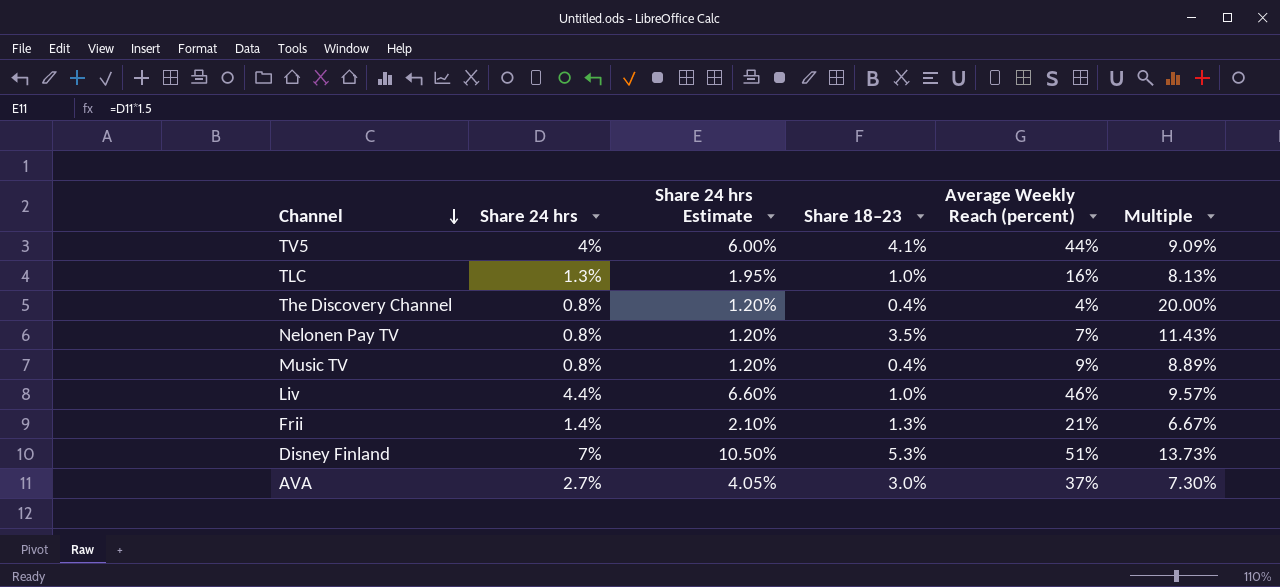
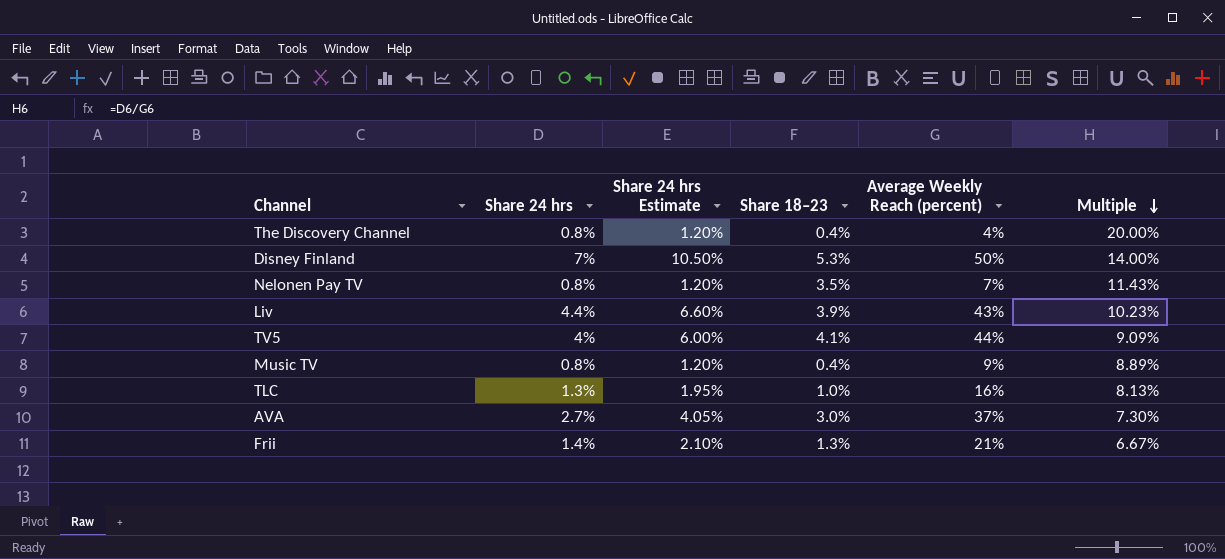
row order: Channel descending -> Multiple descending
Disney Finland | Average Weekly Reach (percent): 51% -> 50%
Disney Finland | Multiple: 13.73% -> 14.00%
Liv | Share 18–23: 1.0% -> 3.9%
Liv | Average Weekly Reach (percent): 46% -> 43%
Liv | Multiple: 9.57% -> 10.23%

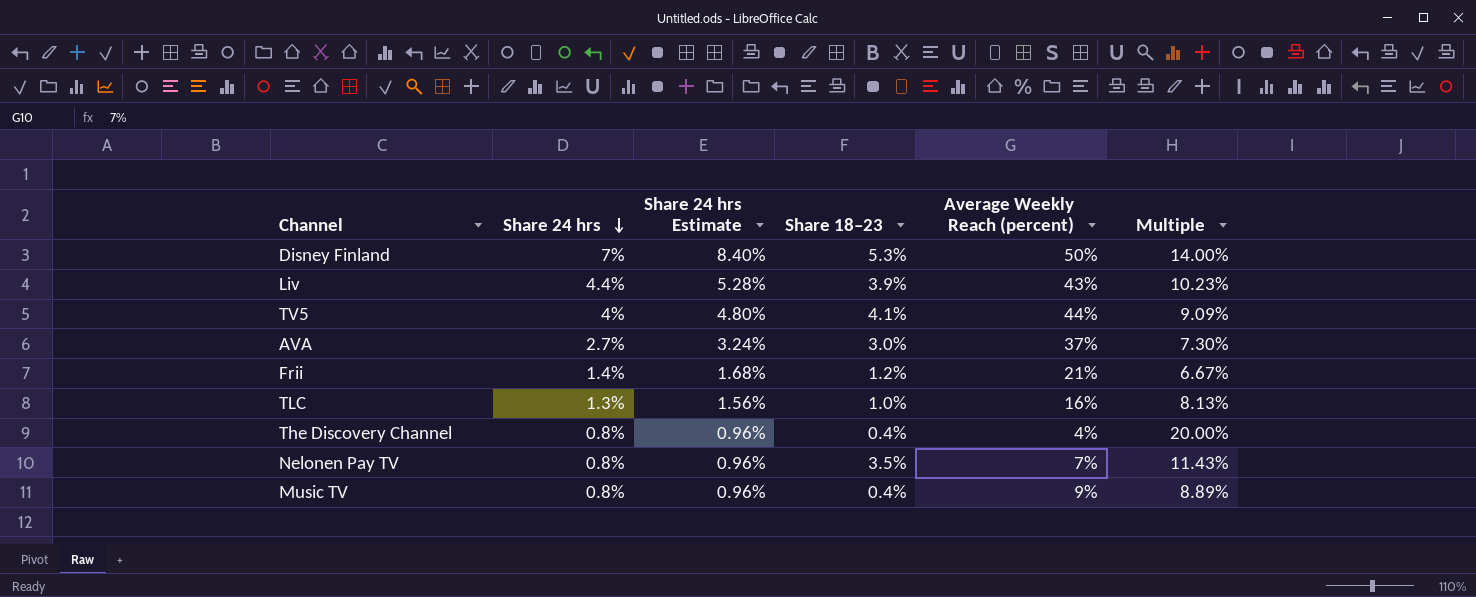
row order: Multiple descending -> Share 24 hrs descending
column Share 24 hrs Estimate | formula: [Share 24 hrs] * 1.5 -> [Share 24 hrs] * 1.2
Frii | Share 18–23: 1.3% -> 1.2%

